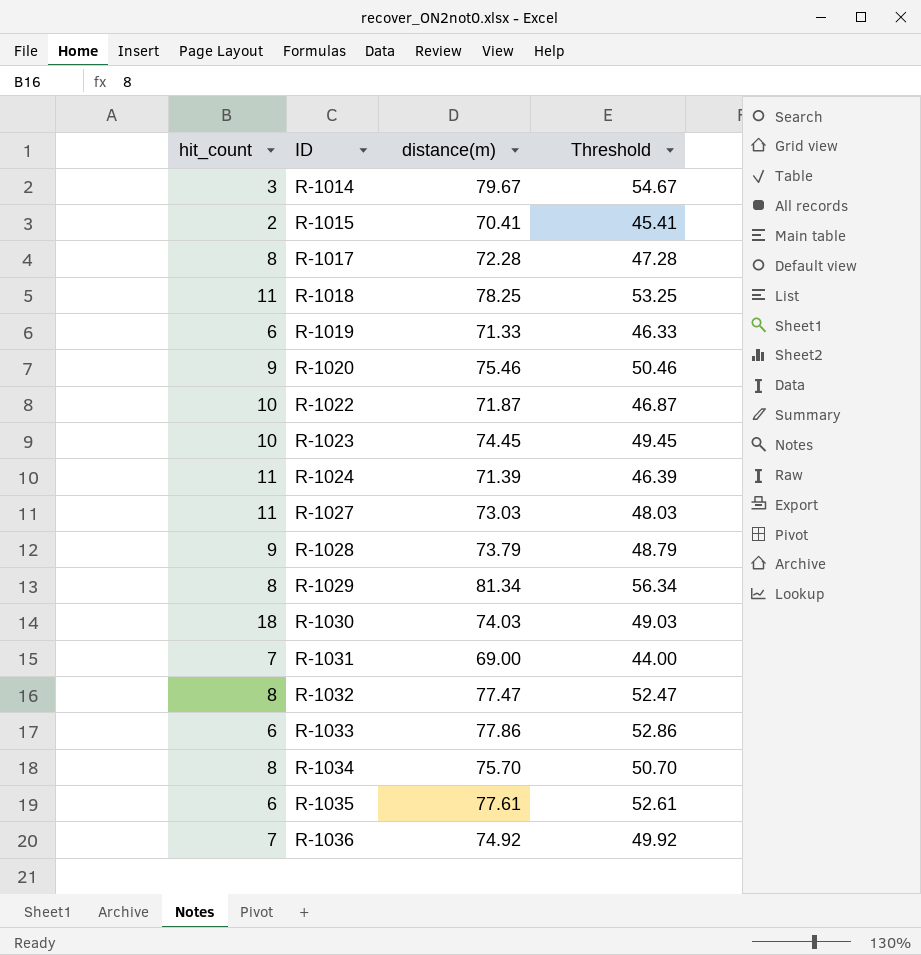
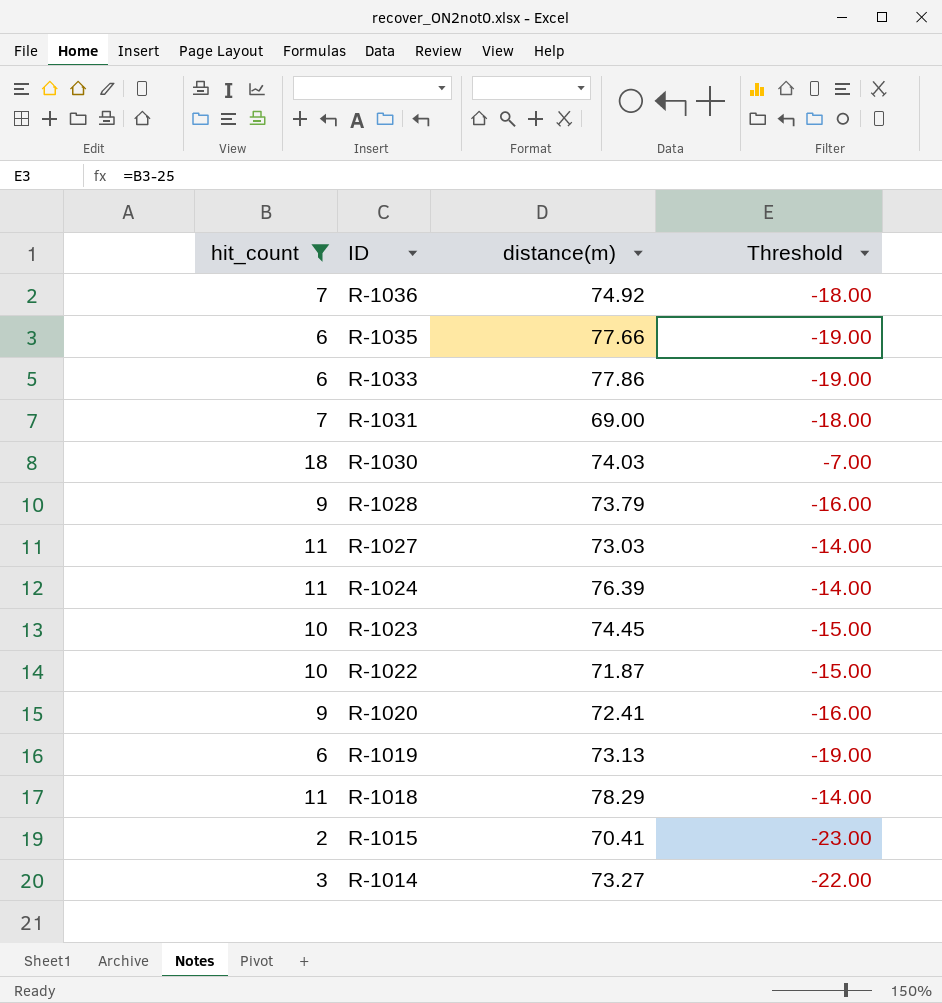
filter: none -> hit_count != 8
row order: ID ascending -> ID descending
column Threshold | formula: [distance(m)] - 25 -> [hit_count] - 25
R-1035 | distance(m): 77.61 -> 77.66
R-1024 | distance(m): 71.39 -> 76.39
R-1020 | distance(m): 75.46 -> 72.41
R-1019 | distance(m): 71.33 -> 73.13
R-1018 | distance(m): 78.25 -> 78.29
R-1014 | distance(m): 79.67 -> 73.27

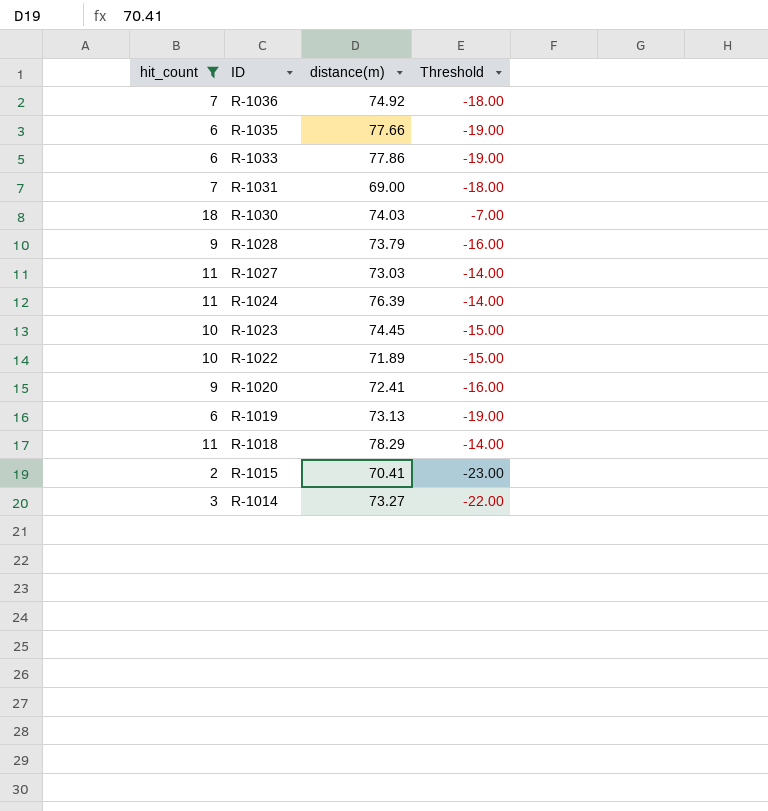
R-1022 | distance(m): 71.87 -> 71.89

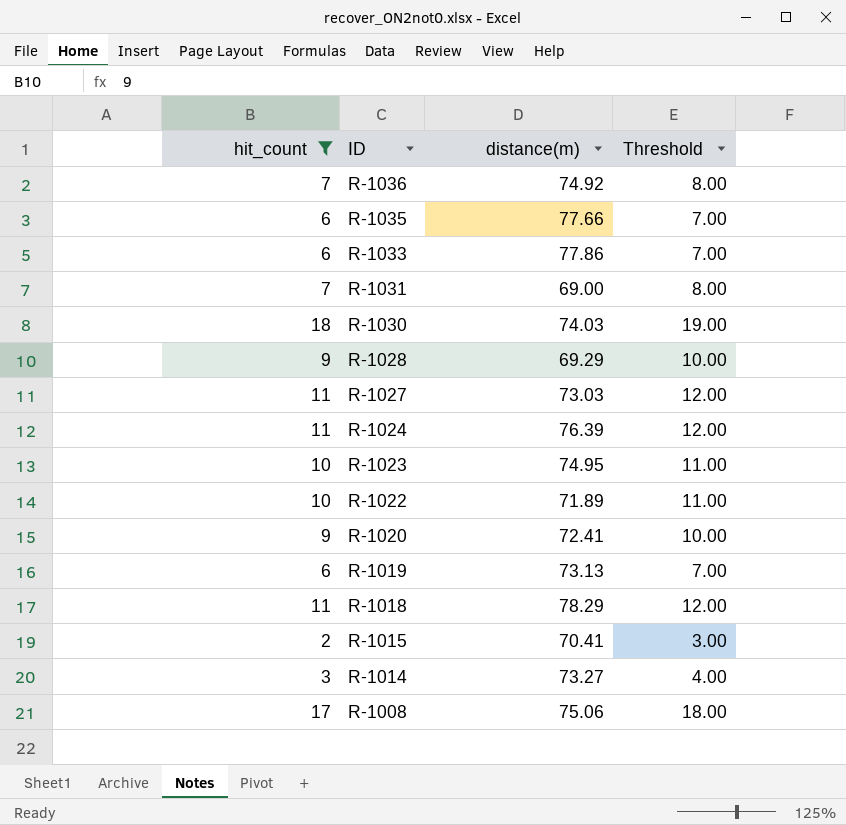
column Threshold | formula: [hit_count] - 25 -> [hit_count] + 1
R-1028 | distance(m): 73.79 -> 69.29
R-1023 | distance(m): 74.45 -> 74.95
row R-1008: none -> 17 | 75.06 | 18.00

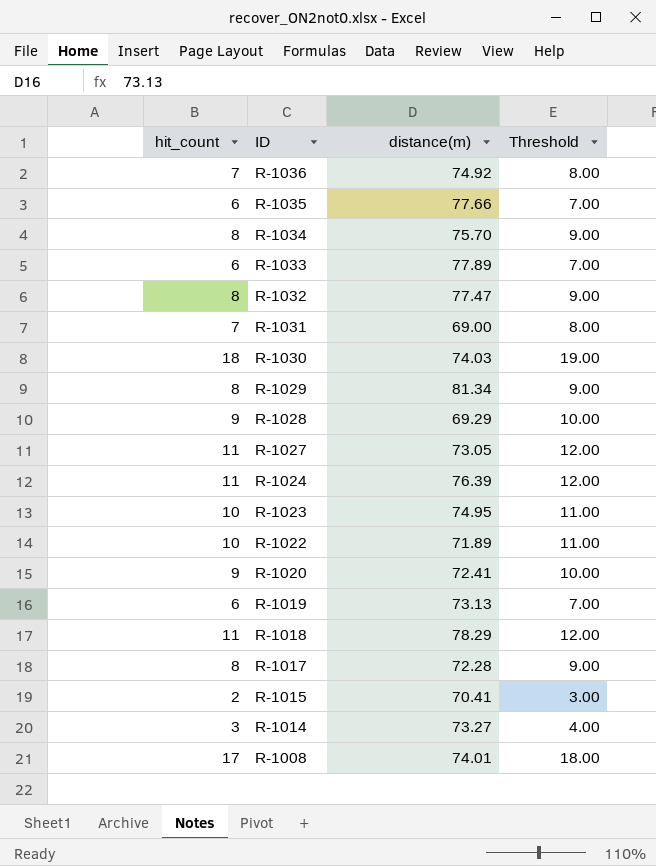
filter: hit_count != 8 -> none
R-1033 | distance(m): 77.86 -> 77.89
R-1027 | distance(m): 73.03 -> 73.05
R-1008 | distance(m): 75.06 -> 74.01

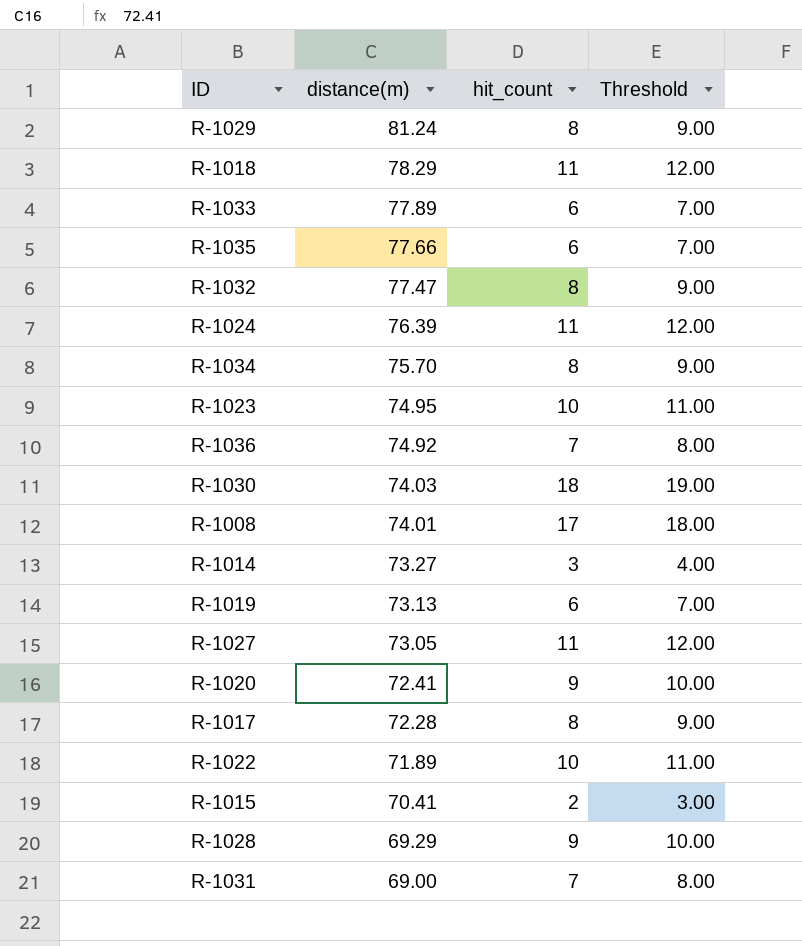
row order: ID descending -> distance(m) descending
column hit_count | position: 1 -> 3
R-1029 | distance(m): 81.34 -> 81.24

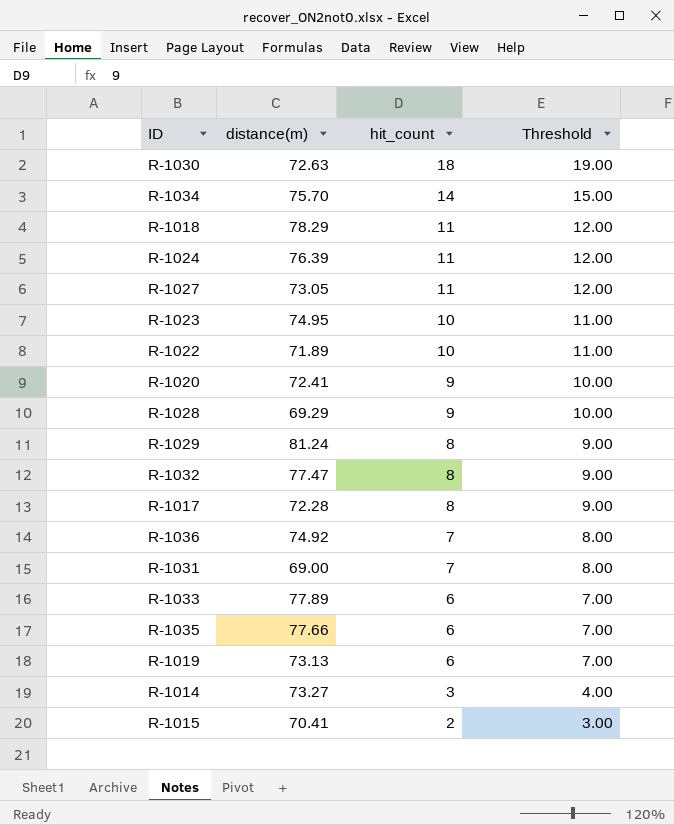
row order: distance(m) descending -> hit_count descending
row R-1008: 74.01 | 17 | 18.00 -> none
R-1030 | distance(m): 74.03 -> 72.63
R-1034 | hit_count: 8 -> 14
R-1034 | Threshold: 9.00 -> 15.00

